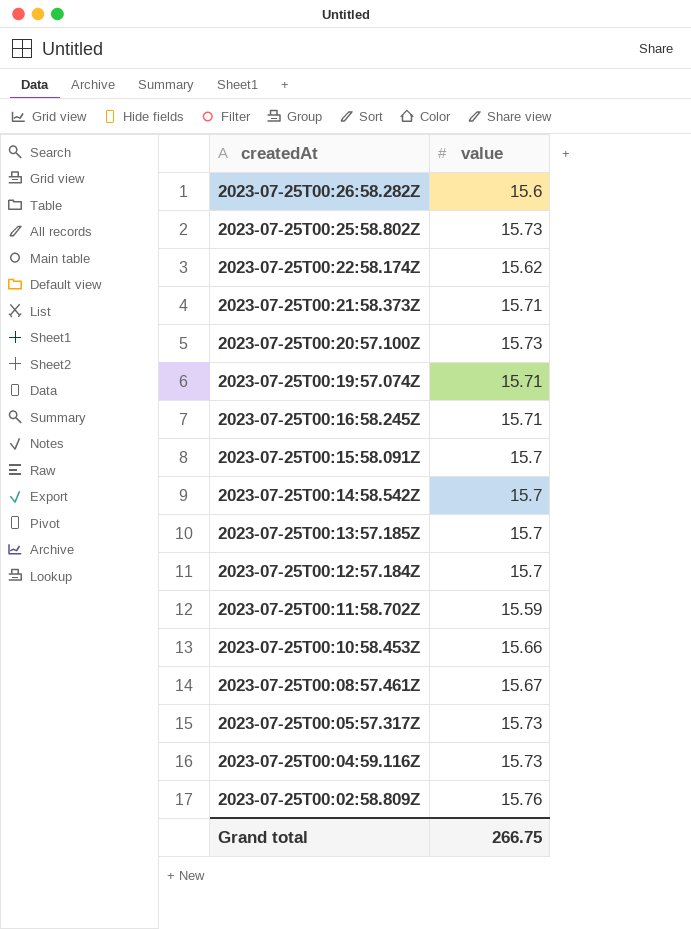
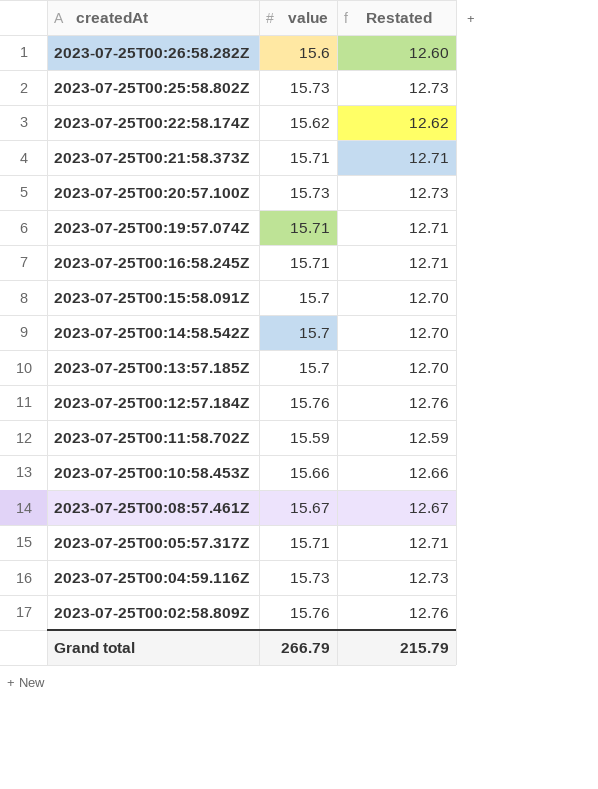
column Restated | formula: none -> [value] - 3
2023-07-25T00:12:57.184Z | value: 15.7 -> 15.76
2023-07-25T00:05:57.317Z | value: 15.73 -> 15.71
Grand total | value: 266.75 -> 266.79

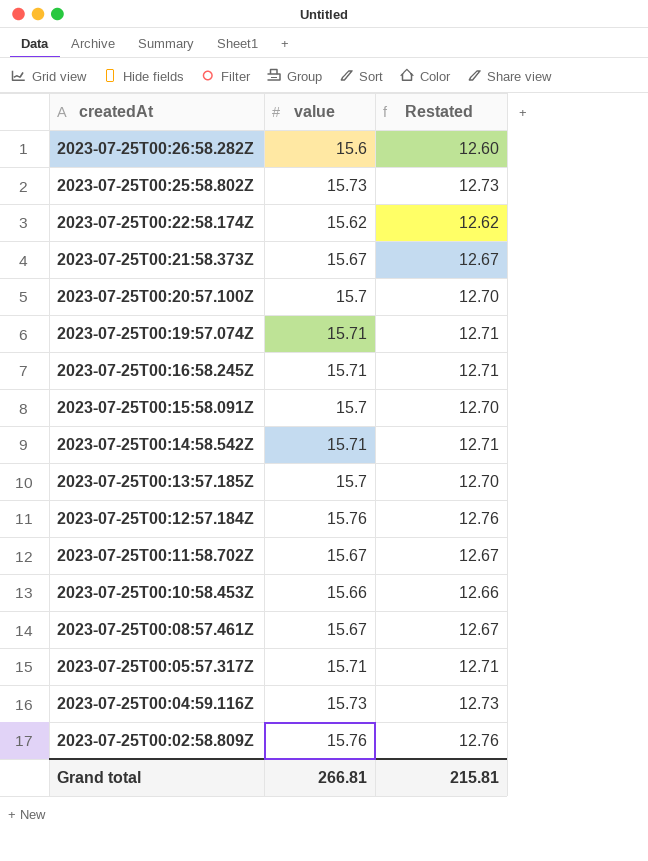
2023-07-25T00:21:58.373Z | value: 15.71 -> 15.67
2023-07-25T00:21:58.373Z | Restated: 12.71 -> 12.67
2023-07-25T00:20:57.100Z | value: 15.73 -> 15.7
2023-07-25T00:20:57.100Z | Restated: 12.73 -> 12.70
2023-07-25T00:14:58.542Z | value: 15.7 -> 15.71
2023-07-25T00:14:58.542Z | Restated: 12.70 -> 12.71
2023-07-25T00:11:58.702Z | value: 15.59 -> 15.67
2023-07-25T00:11:58.702Z | Restated: 12.59 -> 12.67
Grand total | value: 266.79 -> 266.81
Grand total | Restated: 215.79 -> 215.81

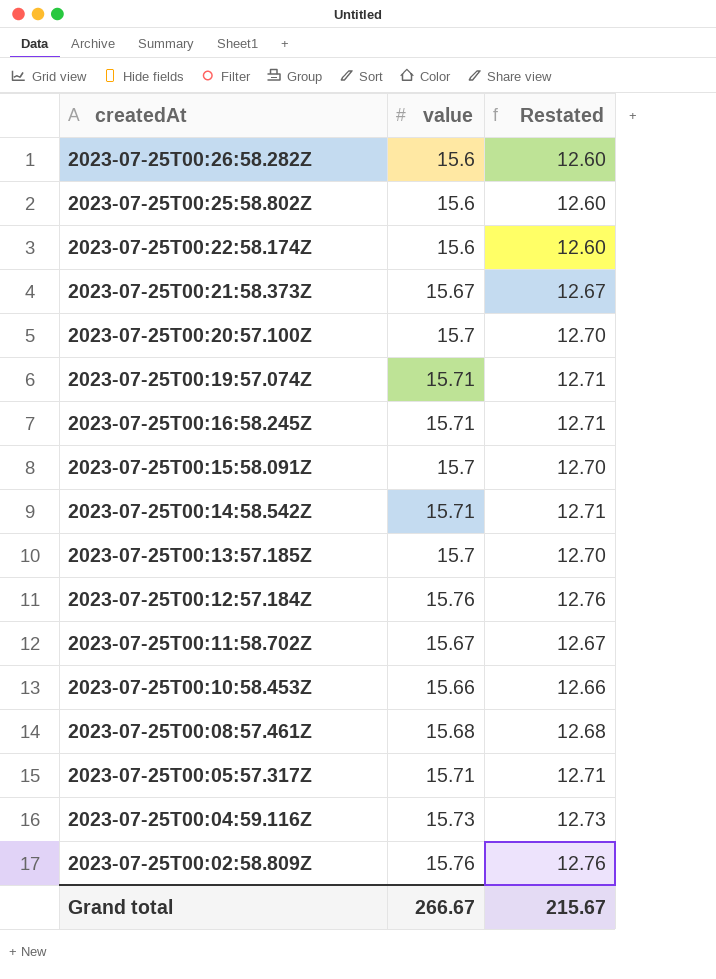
2023-07-25T00:25:58.802Z | value: 15.73 -> 15.6
2023-07-25T00:25:58.802Z | Restated: 12.73 -> 12.60
2023-07-25T00:22:58.174Z | value: 15.62 -> 15.6
2023-07-25T00:22:58.174Z | Restated: 12.62 -> 12.60
2023-07-25T00:08:57.461Z | value: 15.67 -> 15.68
2023-07-25T00:08:57.461Z | Restated: 12.67 -> 12.68
Grand total | value: 266.81 -> 266.67
Grand total | Restated: 215.81 -> 215.67

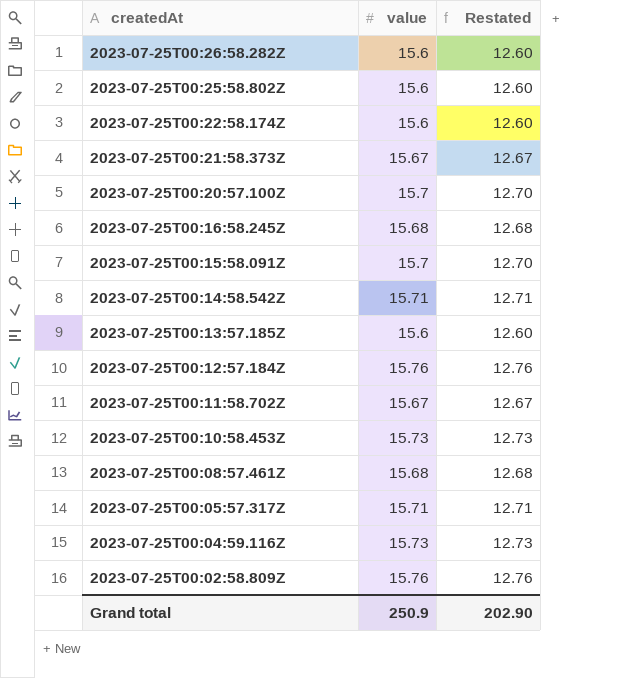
row 2023-07-25T00:19:57.074Z: 15.71 | 12.71 -> none
2023-07-25T00:16:58.245Z | value: 15.71 -> 15.68
2023-07-25T00:16:58.245Z | Restated: 12.71 -> 12.68
2023-07-25T00:13:57.185Z | value: 15.7 -> 15.6
2023-07-25T00:13:57.185Z | Restated: 12.70 -> 12.60
2023-07-25T00:10:58.453Z | value: 15.66 -> 15.73
2023-07-25T00:10:58.453Z | Restated: 12.66 -> 12.73
Grand total | value: 266.67 -> 250.9
Grand total | Restated: 215.67 -> 202.90

